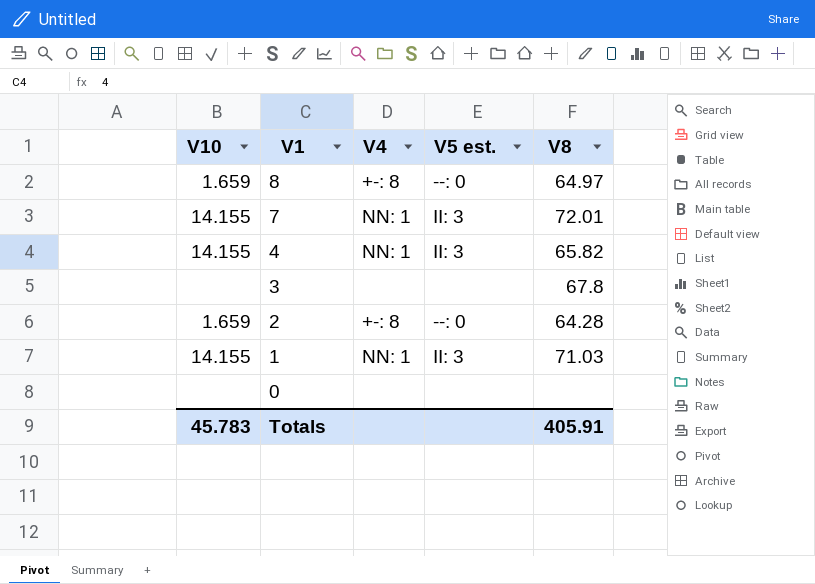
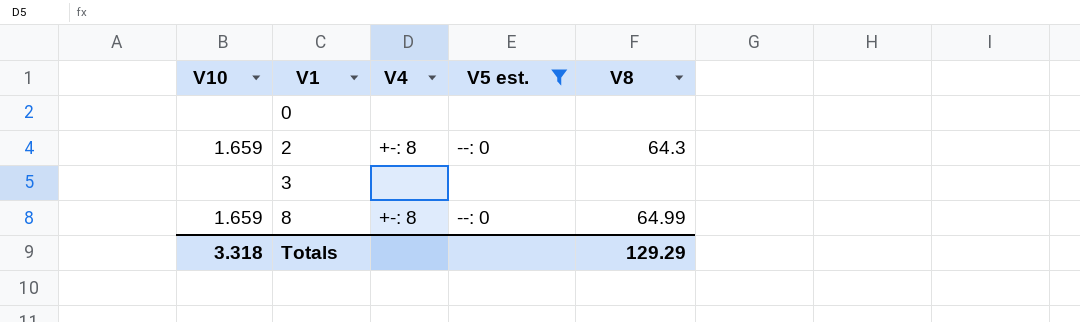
filter: none -> V5 est. != II: 3
row order: V1 descending -> V1 ascending
2 | V8: 64.28 -> 64.3
3 | V8: 67.8 -> none
8 | V8: 64.97 -> 64.99
Totals | V10: 45.783 -> 3.318
Totals | V8: 405.91 -> 129.29

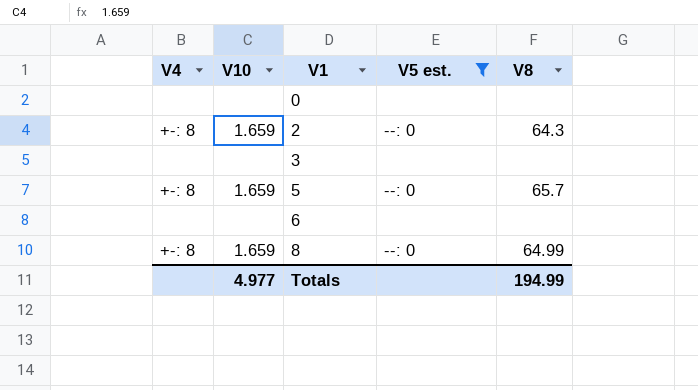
column V4 | position: 3 -> 1
row 5: none -> +-: 8 | 1.659 | --: 0 | 65.7
row 6: none -> none | none | none | none
Totals | V10: 3.318 -> 4.977
Totals | V8: 129.29 -> 194.99

